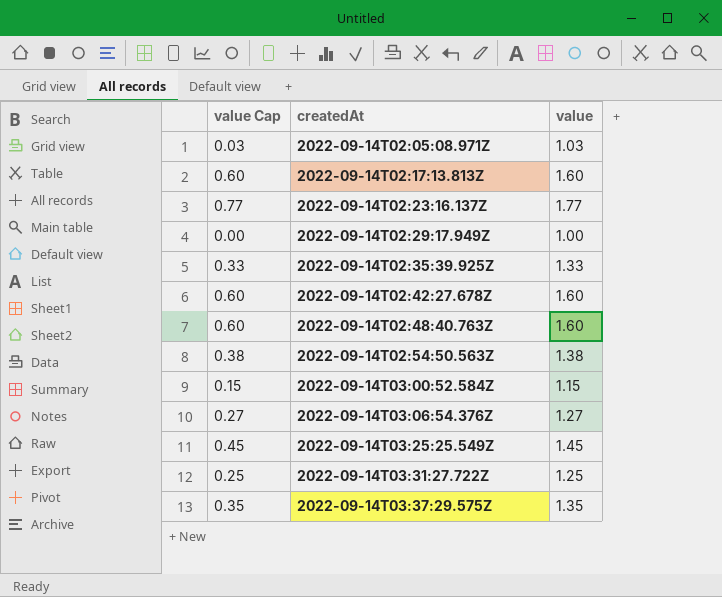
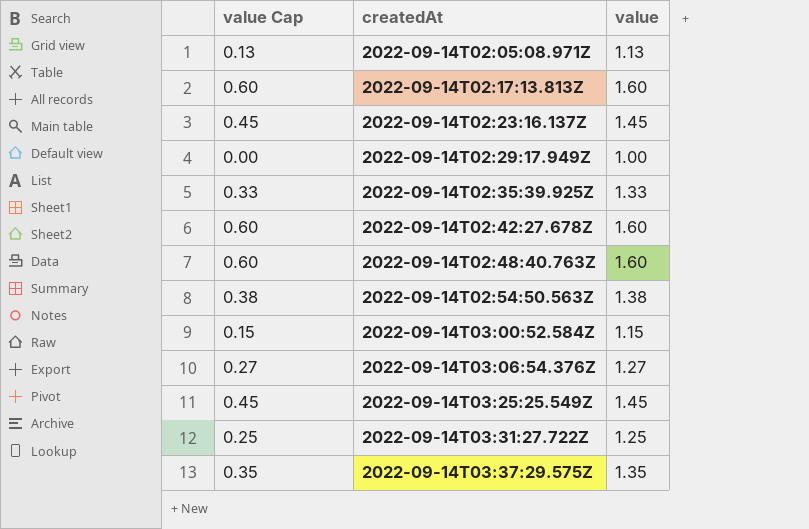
2022-09-14T02:05:08.971Z | value Cap: 0.03 -> 0.13
2022-09-14T02:05:08.971Z | value: 1.03 -> 1.13
2022-09-14T02:23:16.137Z | value Cap: 0.77 -> 0.45
2022-09-14T02:23:16.137Z | value: 1.77 -> 1.45

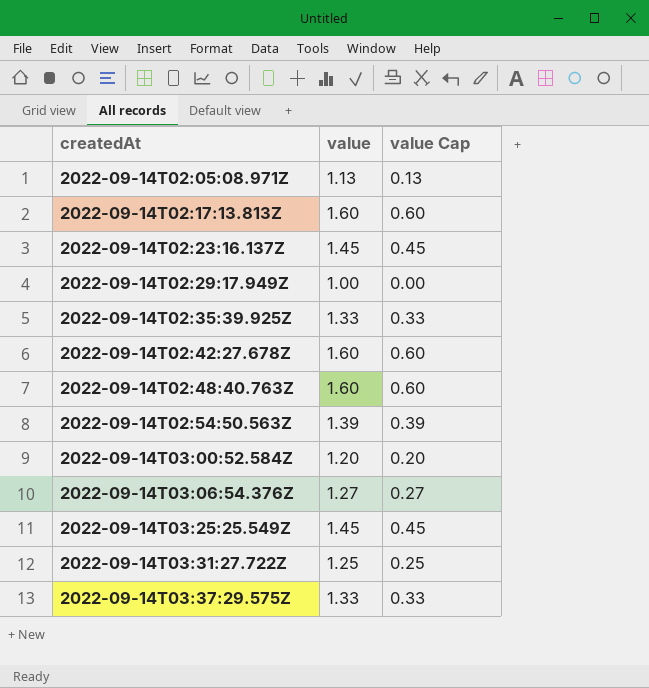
column value Cap | position: 1 -> 3
2022-09-14T02:54:50.563Z | value: 1.38 -> 1.39
2022-09-14T02:54:50.563Z | value Cap: 0.38 -> 0.39
2022-09-14T03:00:52.584Z | value: 1.15 -> 1.20
2022-09-14T03:00:52.584Z | value Cap: 0.15 -> 0.20
2022-09-14T03:37:29.575Z | value: 1.35 -> 1.33
2022-09-14T03:37:29.575Z | value Cap: 0.35 -> 0.33

